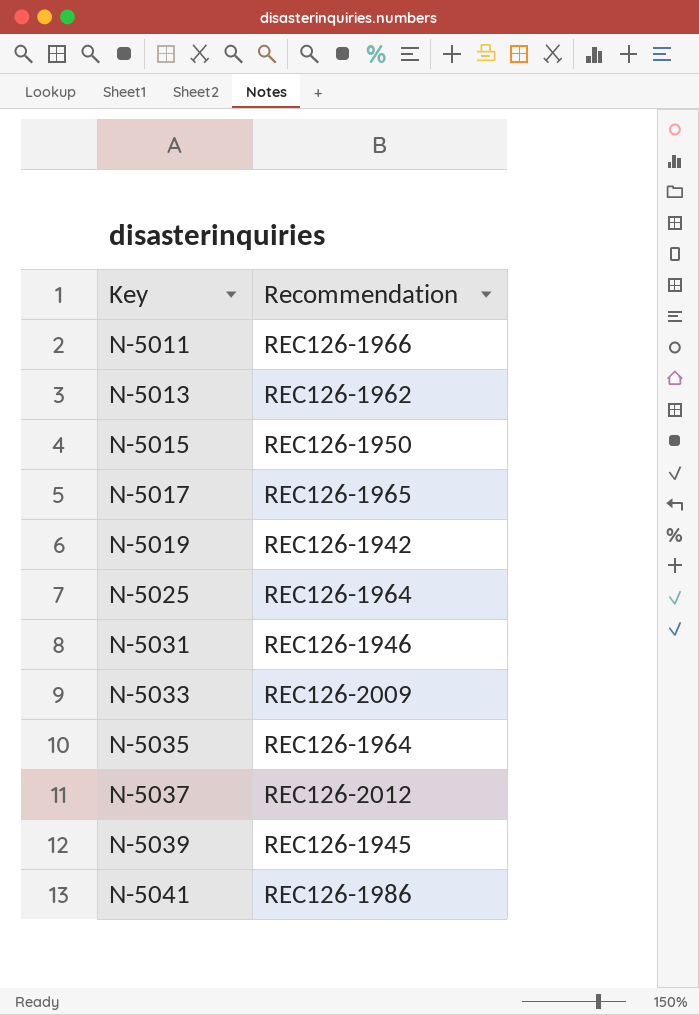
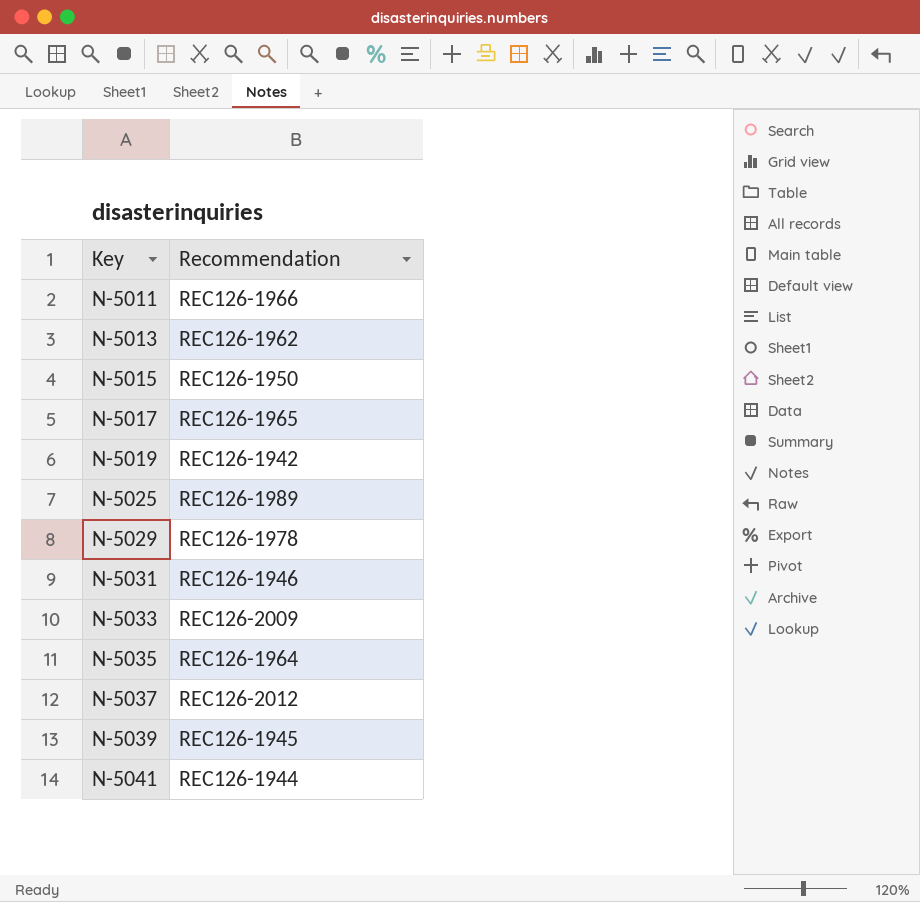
N-5025 | Recommendation: REC126-1964 -> REC126-1989
row N-5029: none -> REC126-1978
N-5041 | Recommendation: REC126-1986 -> REC126-1944

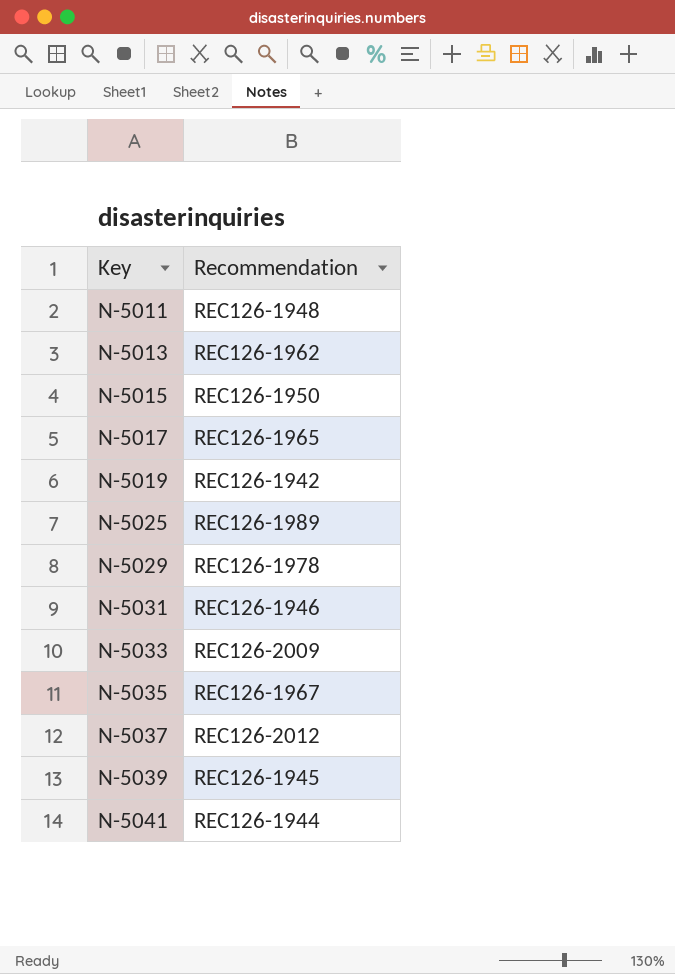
N-5011 | Recommendation: REC126-1966 -> REC126-1948
N-5035 | Recommendation: REC126-1964 -> REC126-1967

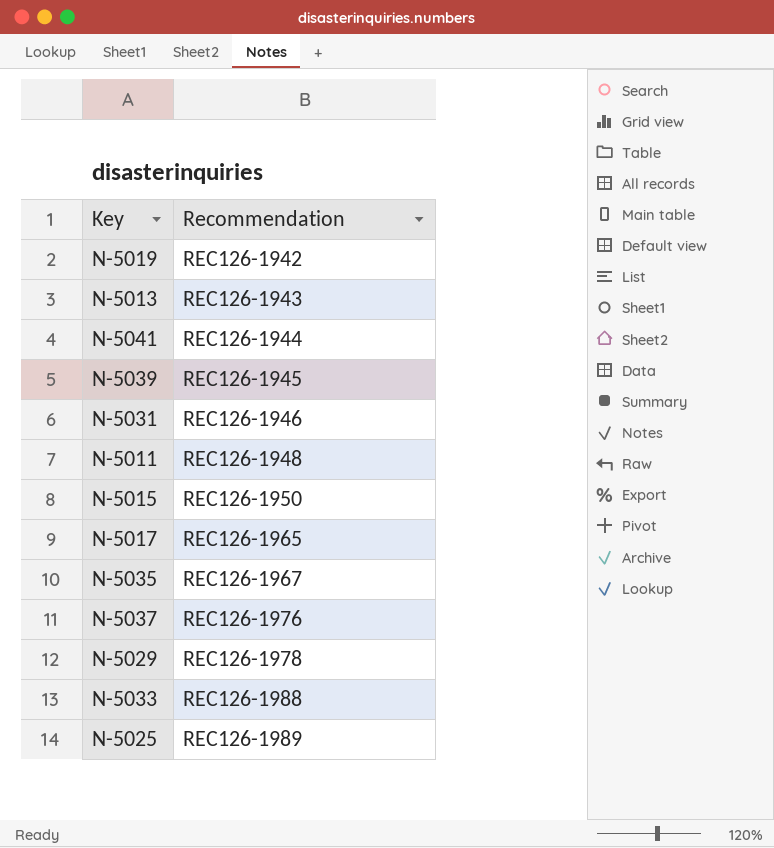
row order: Key ascending -> Recommendation ascending
N-5013 | Recommendation: REC126-1962 -> REC126-1943
N-5037 | Recommendation: REC126-2012 -> REC126-1976
N-5033 | Recommendation: REC126-2009 -> REC126-1988

